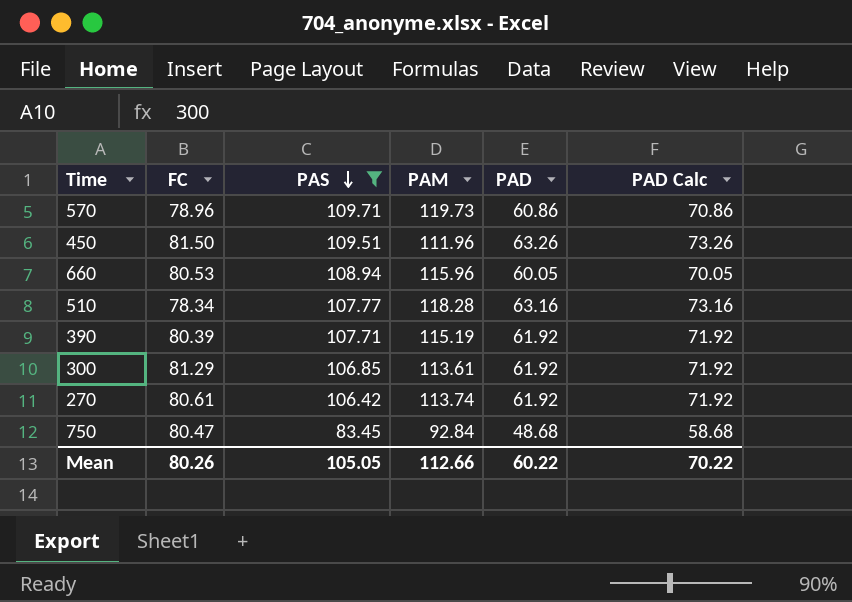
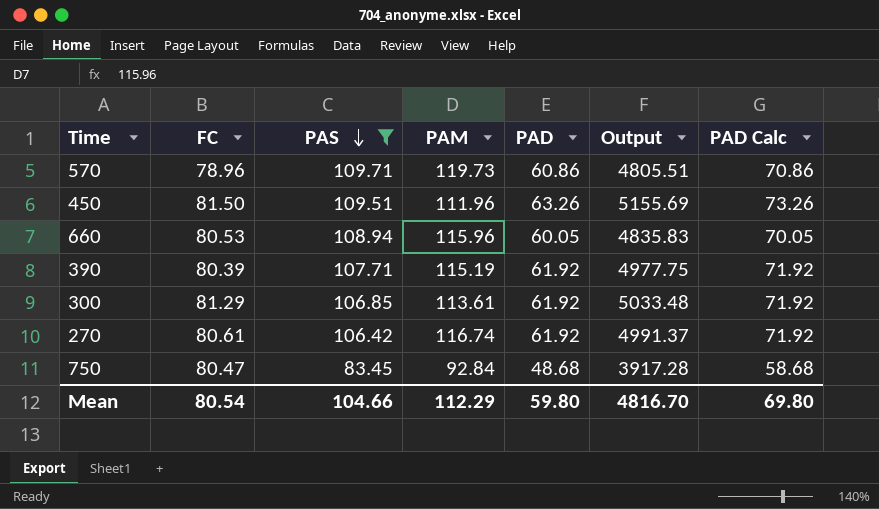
column Output | formula: none -> [FC] * [PAD]
row 510: 78.34 | 107.77 | 118.28 | 63.16 | 73.16 -> none
270 | PAM: 113.74 -> 116.74
Mean | FC: 80.26 -> 80.54
Mean | PAS: 105.05 -> 104.66
Mean | PAM: 112.66 -> 112.29
Mean | PAD: 60.22 -> 59.80
Mean | PAD Calc: 70.22 -> 69.80

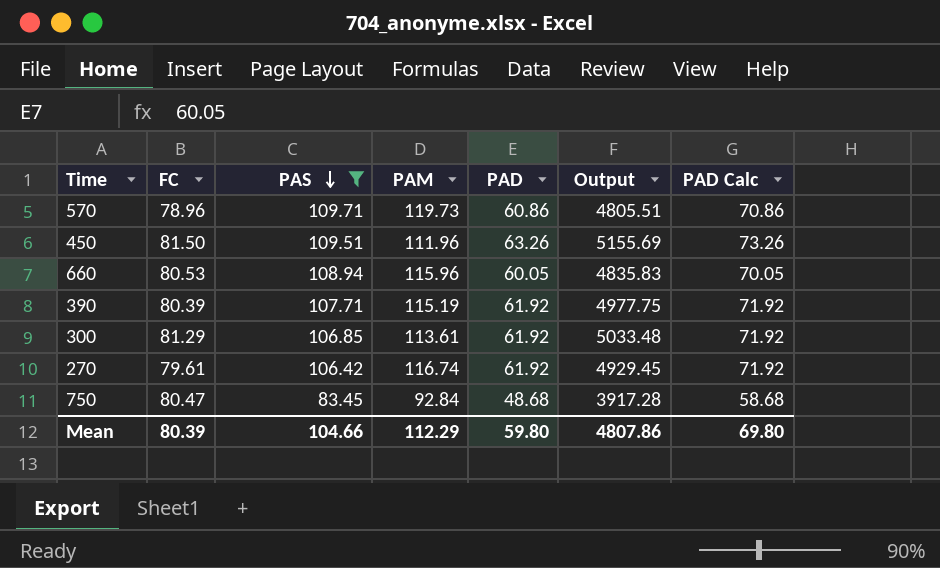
270 | FC: 80.61 -> 79.61
270 | Output: 4991.37 -> 4929.45
Mean | FC: 80.54 -> 80.39
Mean | Output: 4816.70 -> 4807.86

